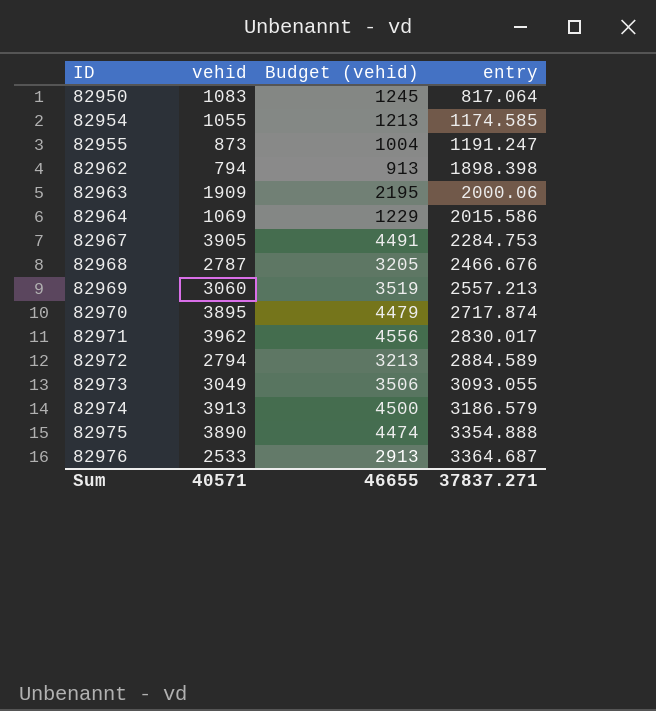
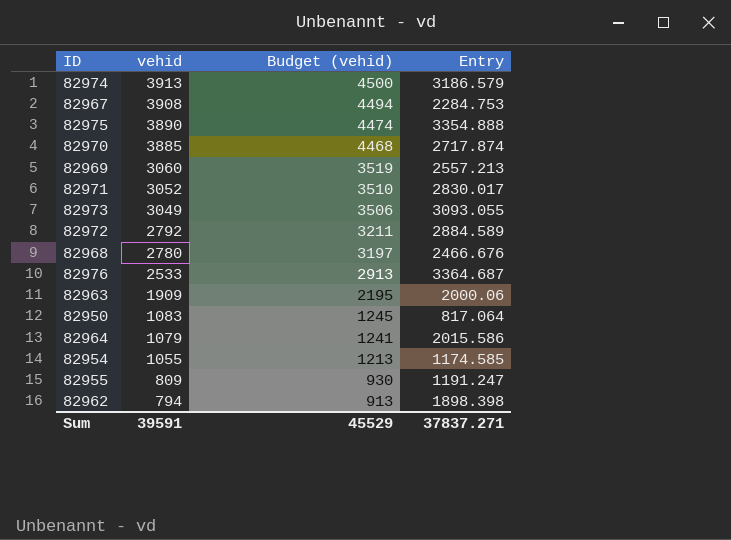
row order: ID ascending -> vehid descending
column name: entry -> Entry
82967 | vehid: 3905 -> 3908
82967 | Budget (vehid): 4491 -> 4494
82970 | vehid: 3895 -> 3885
82970 | Budget (vehid): 4479 -> 4468
82971 | vehid: 3962 -> 3052
82971 | Budget (vehid): 4556 -> 3510
82972 | vehid: 2794 -> 2792
82972 | Budget (vehid): 3213 -> 3211
82968 | vehid: 2787 -> 2780
82968 | Budget (vehid): 3205 -> 3197
82964 | vehid: 1069 -> 1079
82964 | Budget (vehid): 1229 -> 1241
82955 | vehid: 873 -> 809
82955 | Budget (vehid): 1004 -> 930
Sum | vehid: 40571 -> 39591
Sum | Budget (vehid): 46655 -> 45529

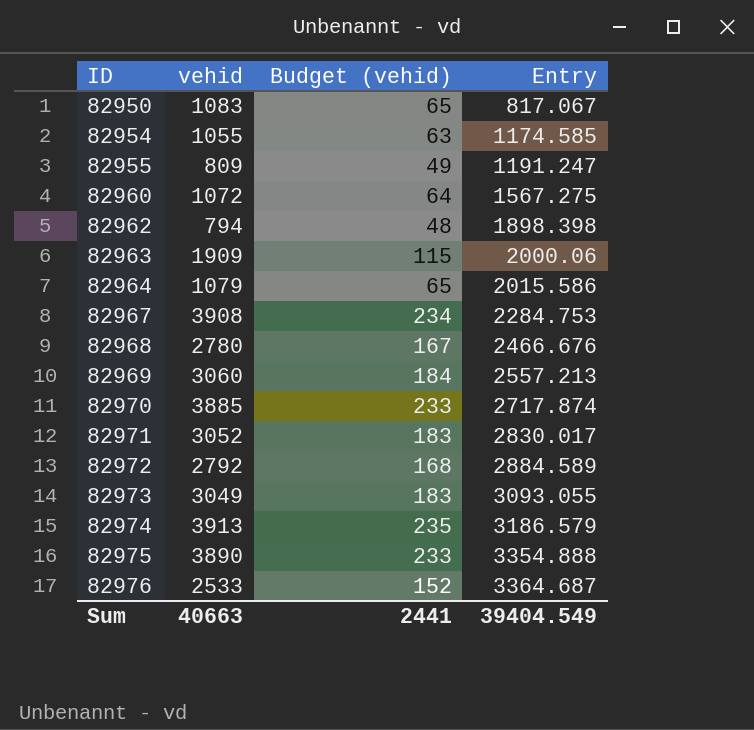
row order: vehid descending -> ID ascending
column Budget (vehid) | formula: [vehid] * 1.15 -> [vehid] * 0.06
82950 | Entry: 817.064 -> 817.067
row 82960: none -> 1072 | 64 | 1567.275
Sum | vehid: 39591 -> 40663
Sum | Budget (vehid): 45529 -> 2441
Sum | Entry: 37837.271 -> 39404.549

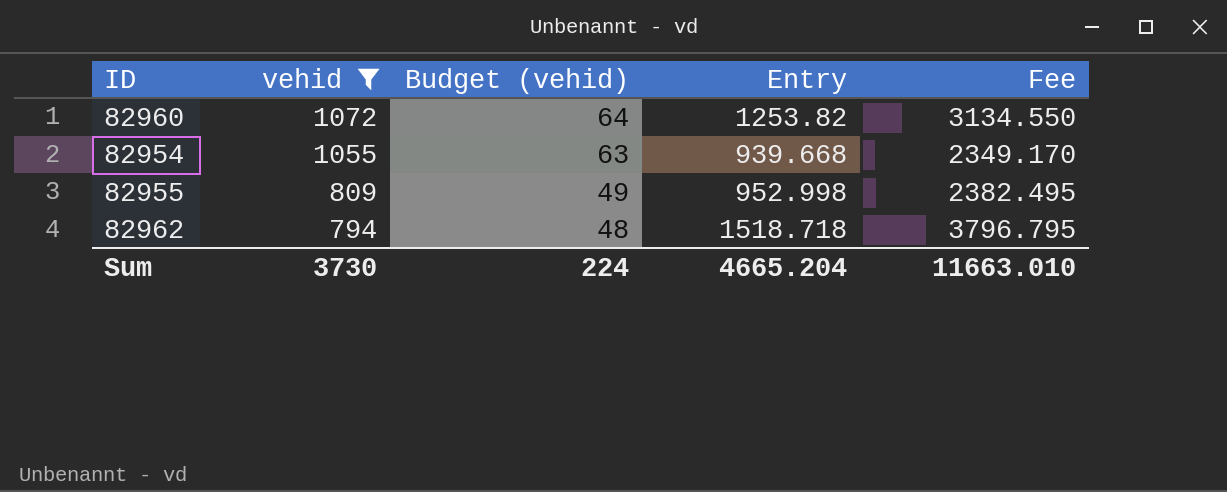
filter: none -> vehid <= 1072
row order: ID ascending -> vehid descending
column Fee | formula: none -> [Entry] * 2.5
82960 | Entry: 1567.275 -> 1253.82
82954 | Entry: 1174.585 -> 939.668
82955 | Entry: 1191.247 -> 952.998
82962 | Entry: 1898.398 -> 1518.718
Sum | vehid: 40663 -> 3730
Sum | Budget (vehid): 2441 -> 224
Sum | Entry: 39404.549 -> 4665.204

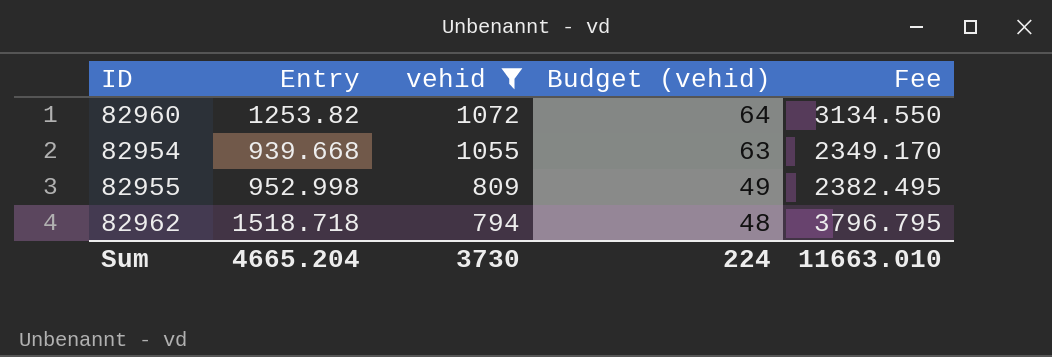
column Entry | position: 4 -> 2

